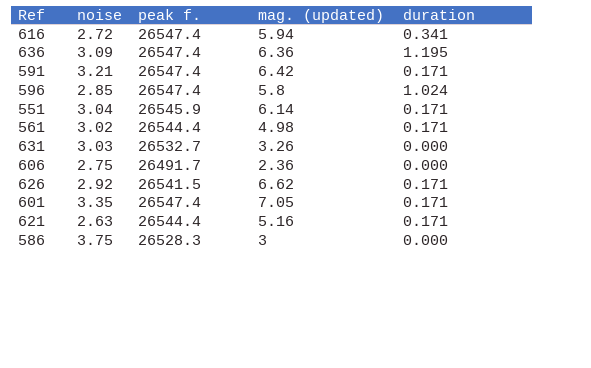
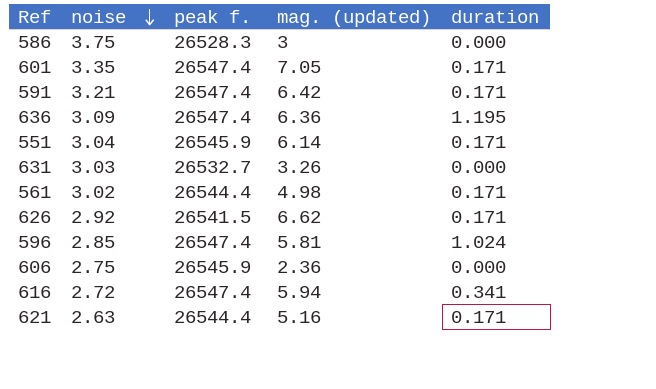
row order: none -> noise descending
596 | mag. (updated): 5.8 -> 5.81
606 | peak f.: 26491.7 -> 26545.9

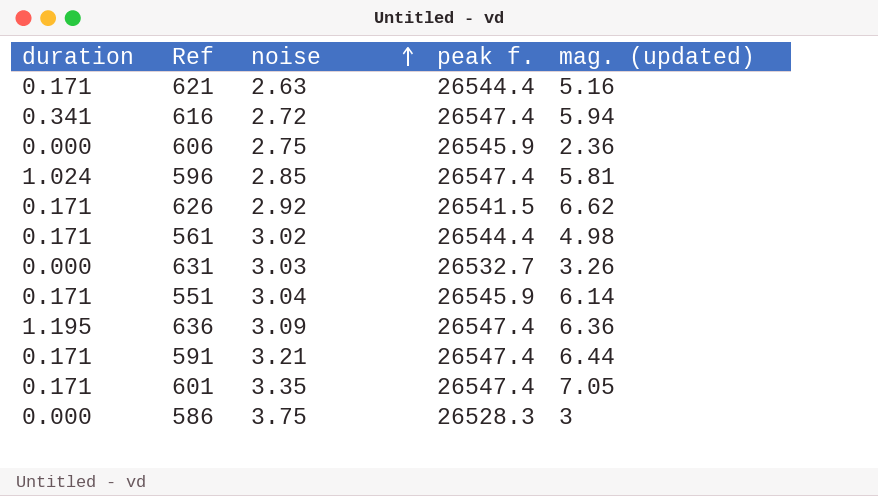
row order: noise descending -> noise ascending
column duration | position: 5 -> 1
591 | mag. (updated): 6.42 -> 6.44

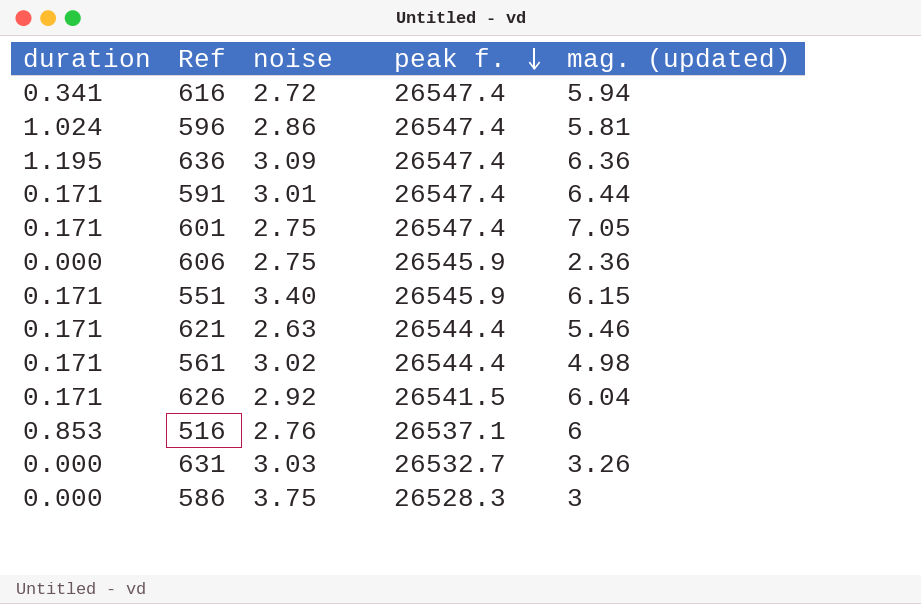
row order: noise ascending -> peak f. descending
596 | noise: 2.85 -> 2.86
591 | noise: 3.21 -> 3.01
601 | noise: 3.35 -> 2.75
551 | noise: 3.04 -> 3.40
551 | mag. (updated): 6.14 -> 6.15
621 | mag. (updated): 5.16 -> 5.46
626 | mag. (updated): 6.62 -> 6.04
row 516: none -> 0.853 | 2.76 | 26537.1 | 6

